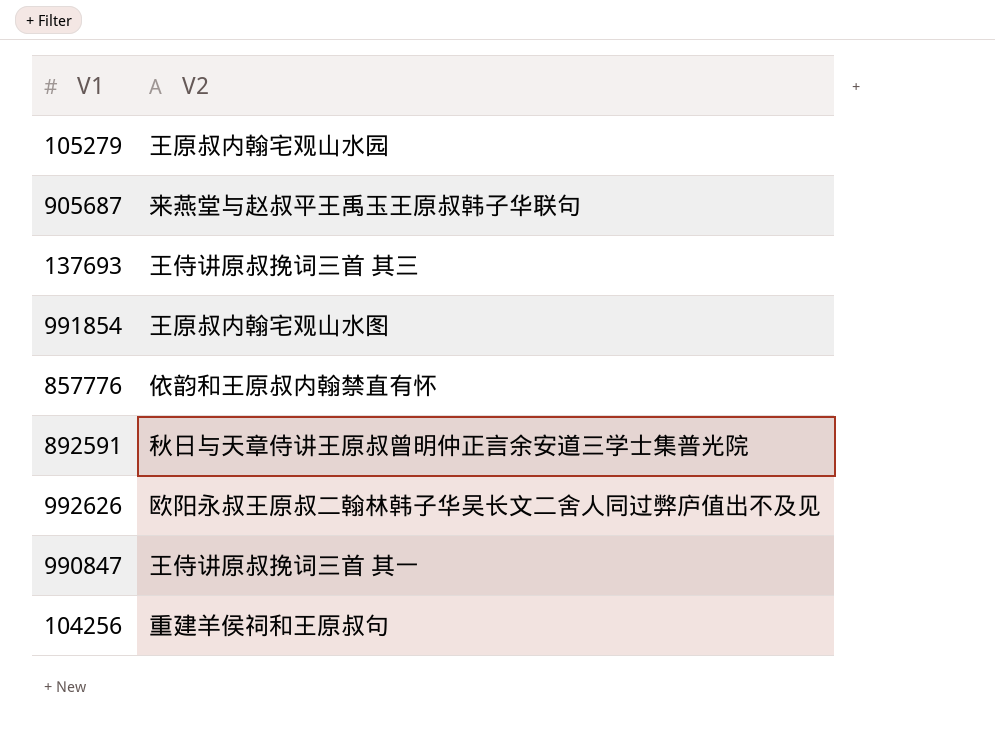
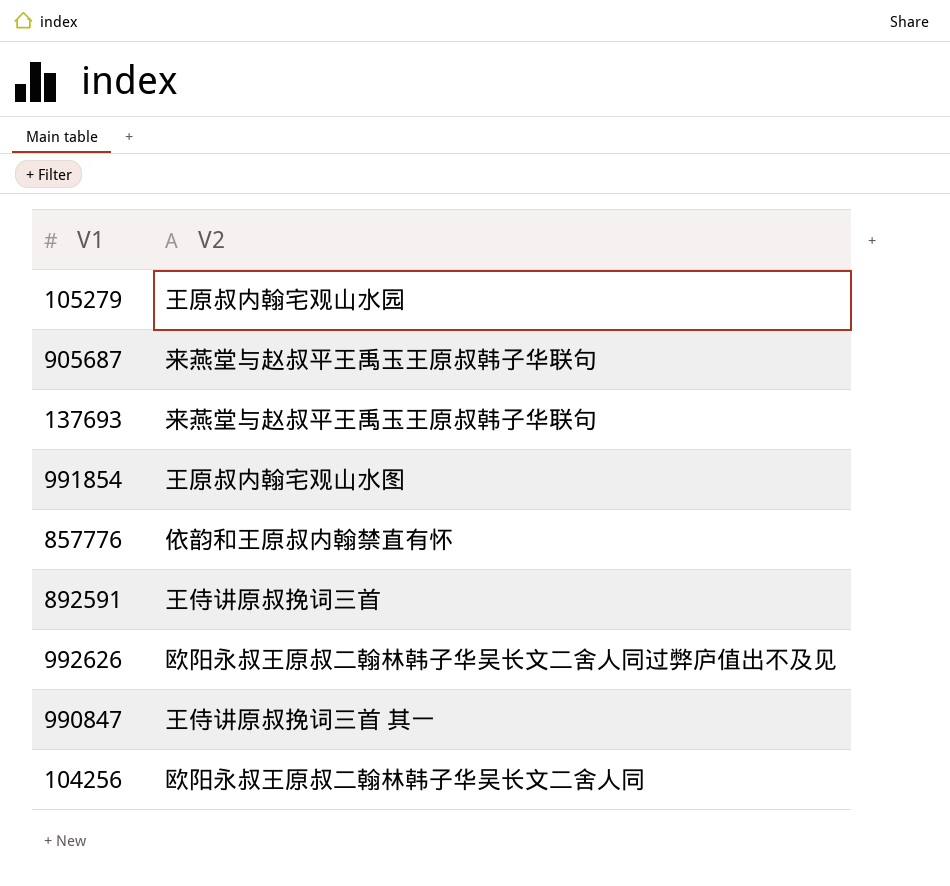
137693 | V2: 王侍讲原叔挽词三首 其三 -> 来燕堂与赵叔平王禹玉王原叔韩子华联句
892591 | V2: 秋日与天章侍讲王原叔曾明仲正言余安道三学士集普光院 -> 王侍讲原叔挽词三首
104256 | V2: 重建羊侯祠和王原叔句 -> 欧阳永叔王原叔二翰林韩子华吴长文二舍人同

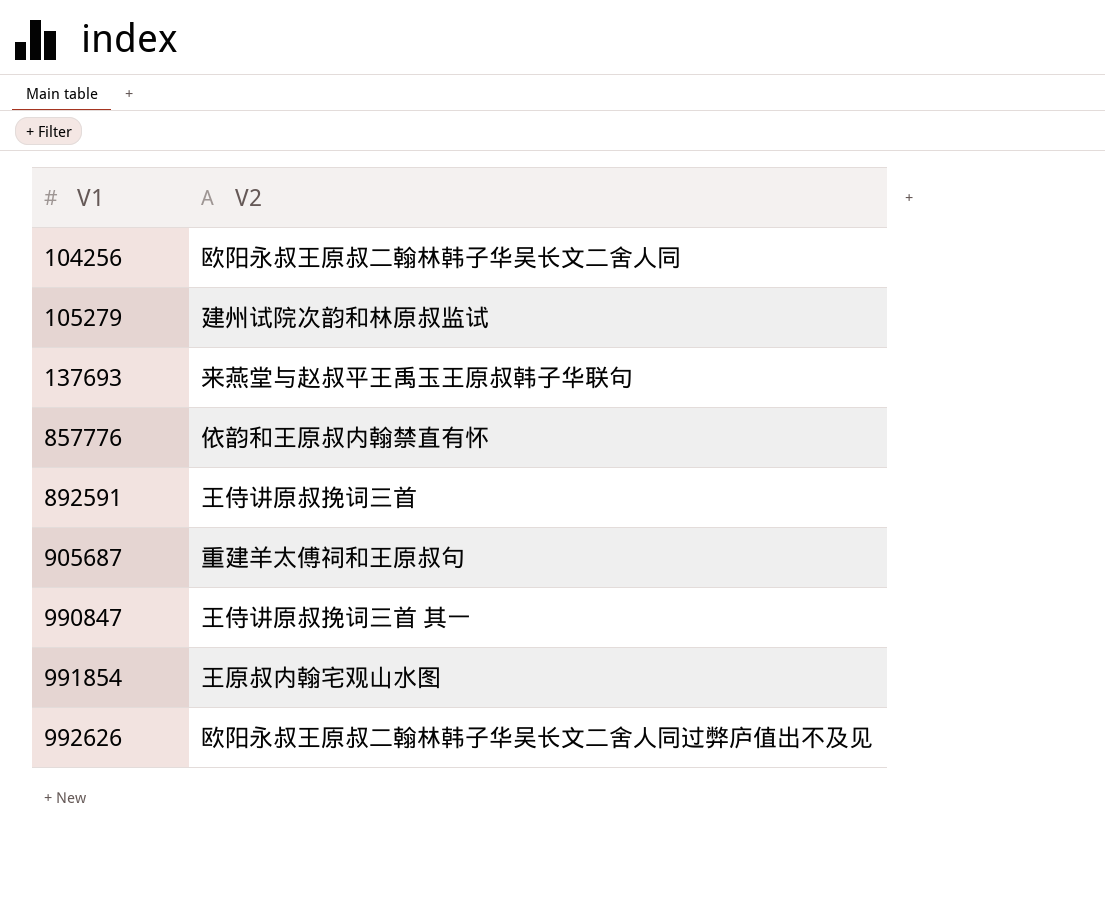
row order: none -> V1 ascending
105279 | V2: 王原叔内翰宅观山水园 -> 建州试院次韵和林原叔监试
905687 | V2: 来燕堂与赵叔平王禹玉王原叔韩子华联句 -> 重建羊太傅祠和王原叔句

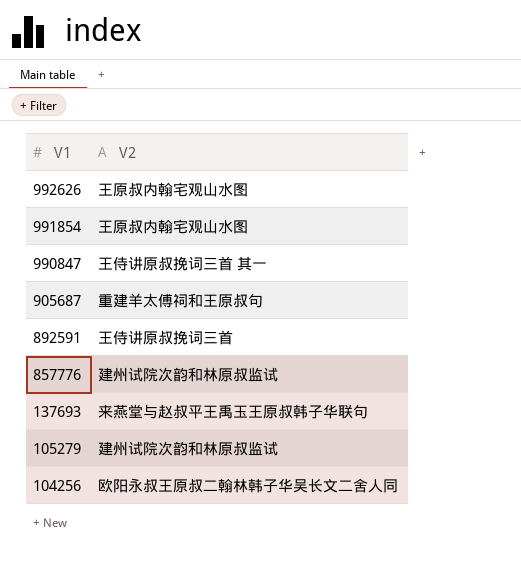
row order: V1 ascending -> V1 descending
992626 | V2: 欧阳永叔王原叔二翰林韩子华吴长文二舍人同过弊庐值出不及见 -> 王原叔内翰宅观山水图
857776 | V2: 依韵和王原叔内翰禁直有怀 -> 建州试院次韵和林原叔监试

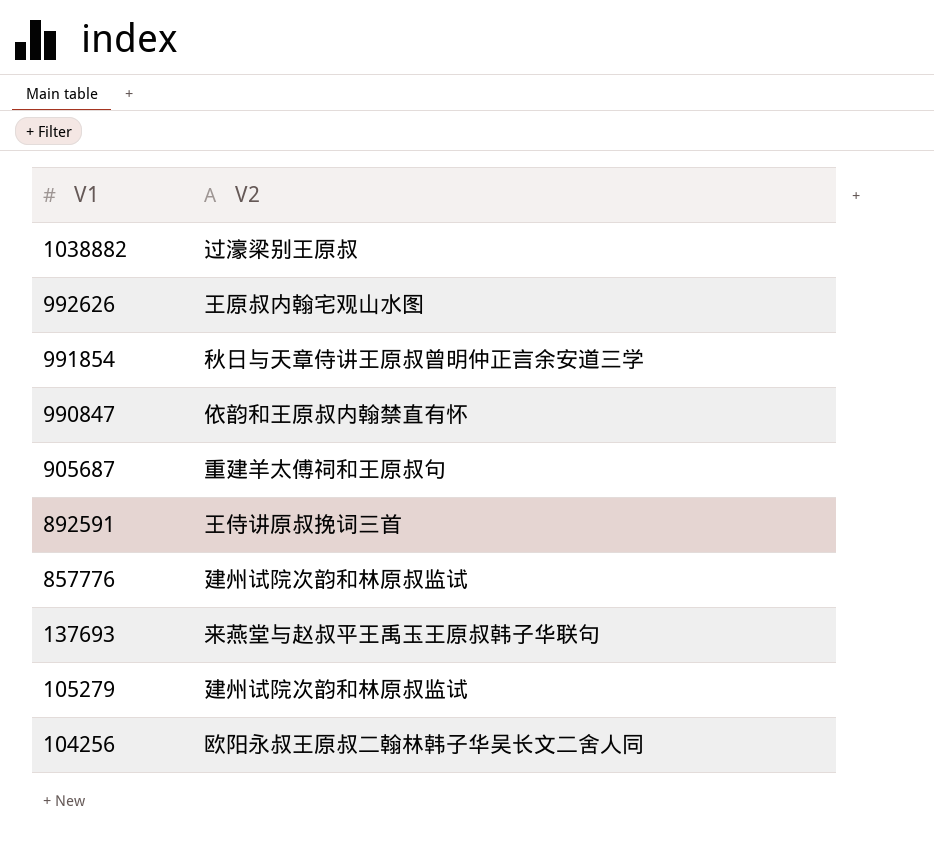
row 1038882: none -> 过濠梁别王原叔
991854 | V2: 王原叔内翰宅观山水图 -> 秋日与天章侍讲王原叔曾明仲正言余安道三学
990847 | V2: 王侍讲原叔挽词三首 其一 -> 依韵和王原叔内翰禁直有怀

